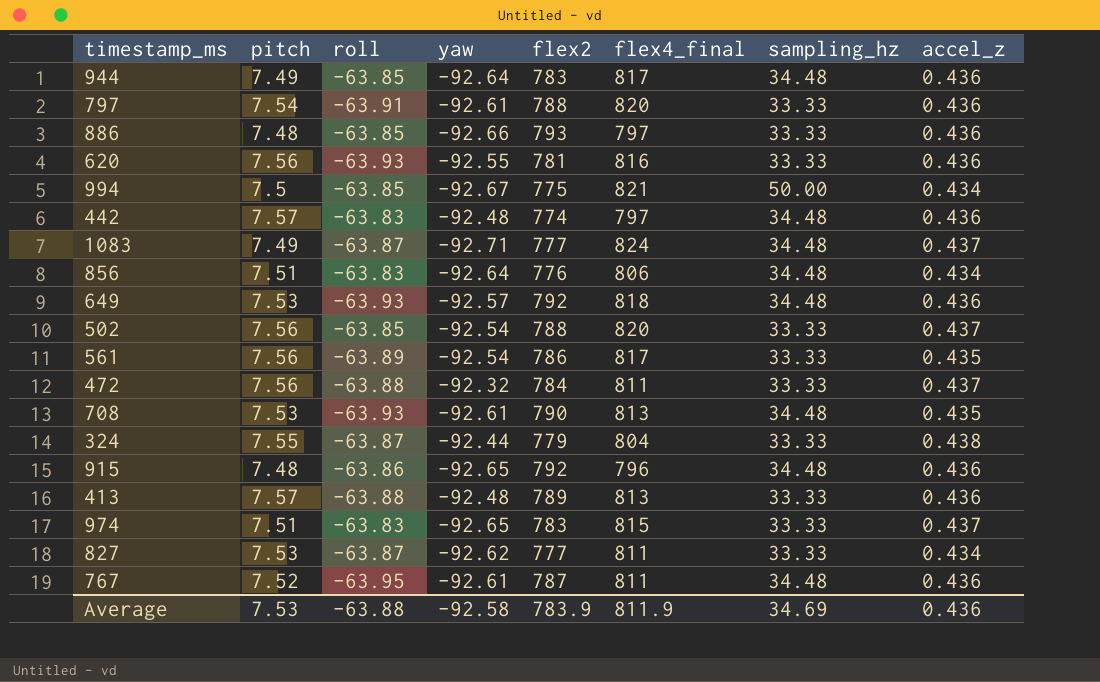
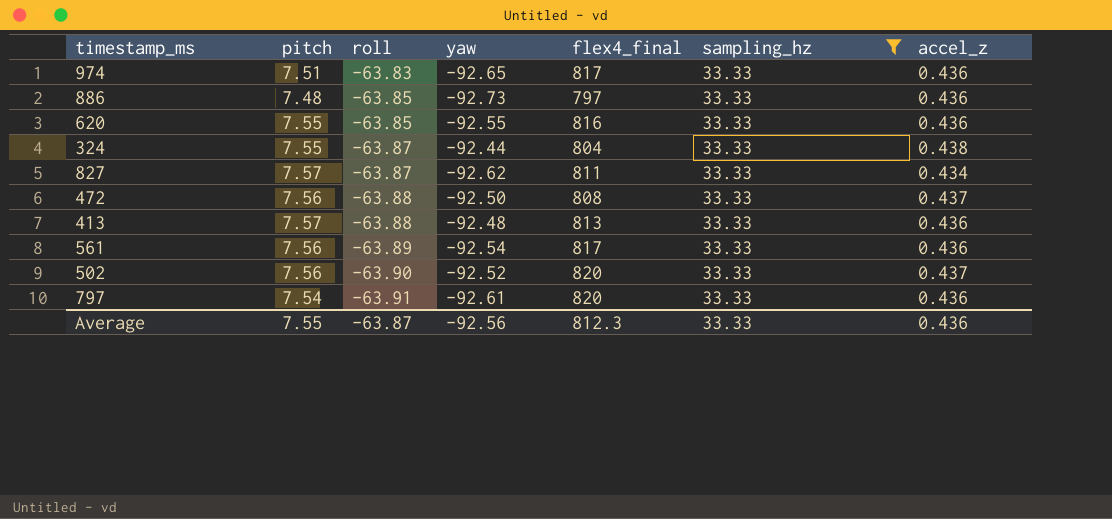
filter: none -> sampling_hz = 33.33
row order: none -> roll descending
column flex2 | position: 5 -> none
974 | flex4_final: 815 -> 817
974 | accel_z: 0.437 -> 0.436
886 | yaw: -92.66 -> -92.73
620 | pitch: 7.56 -> 7.55
620 | roll: -63.93 -> -63.85
827 | pitch: 7.53 -> 7.57
472 | yaw: -92.32 -> -92.50
472 | flex4_final: 811 -> 808
561 | accel_z: 0.435 -> 0.436
502 | roll: -63.85 -> -63.90
502 | yaw: -92.54 -> -92.52
Average | pitch: 7.53 -> 7.55
Average | roll: -63.88 -> -63.87
Average | yaw: -92.58 -> -92.56
Average | flex4_final: 811.9 -> 812.3
Average | sampling_hz: 34.69 -> 33.33

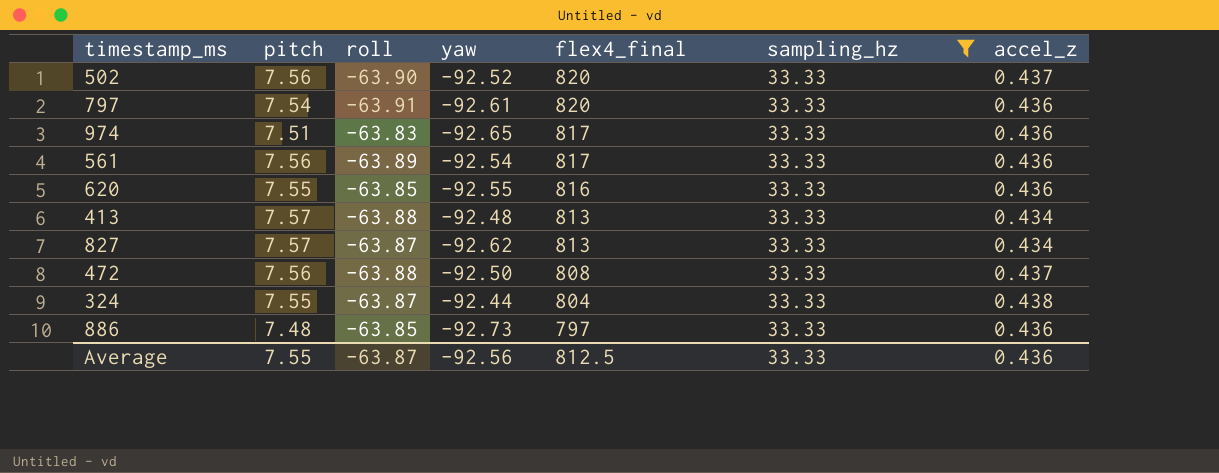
row order: roll descending -> flex4_final descending
413 | accel_z: 0.436 -> 0.434
827 | flex4_final: 811 -> 813
Average | flex4_final: 812.3 -> 812.5

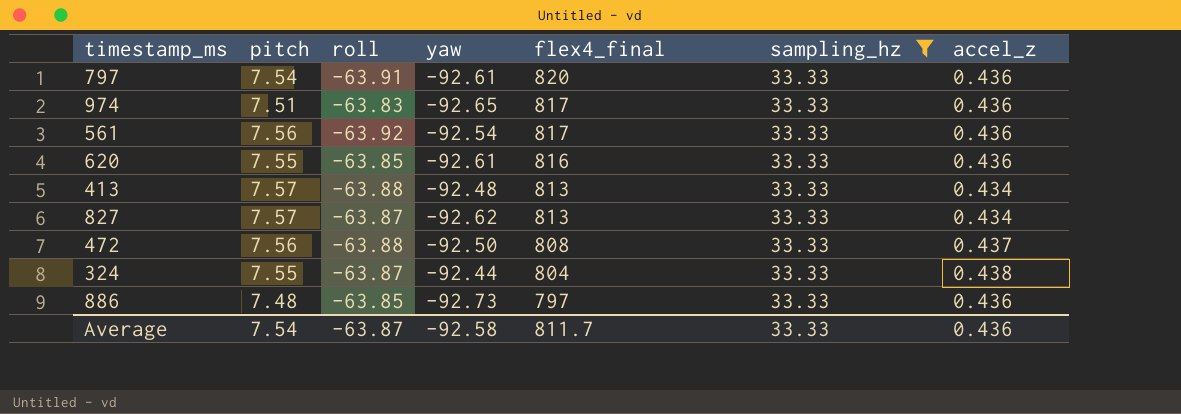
row 502: 7.56 | -63.90 | -92.52 | 820 | 33.33 | 0.437 -> none
561 | roll: -63.89 -> -63.92
620 | yaw: -92.55 -> -92.61
Average | pitch: 7.55 -> 7.54
Average | yaw: -92.56 -> -92.58
Average | flex4_final: 812.5 -> 811.7

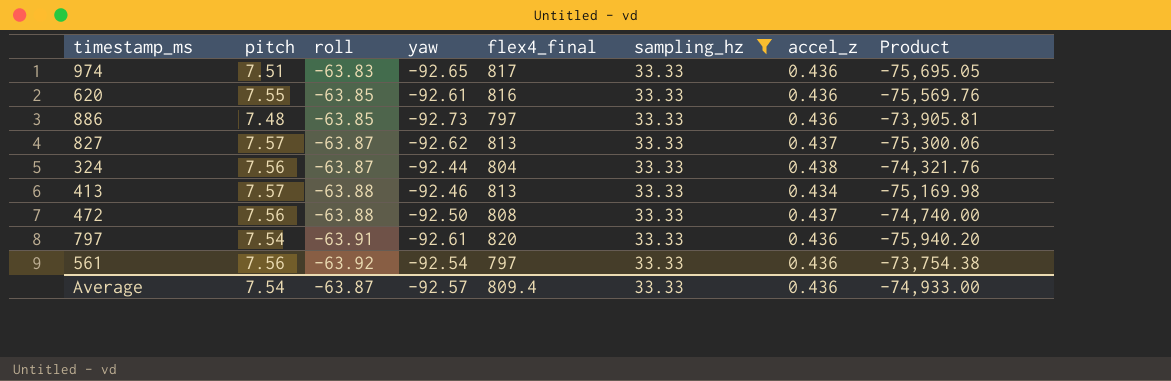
row order: flex4_final descending -> roll descending
column Product | formula: none -> [yaw] * [flex4_final]
827 | accel_z: 0.434 -> 0.437
324 | pitch: 7.55 -> 7.56
413 | yaw: -92.48 -> -92.46
561 | flex4_final: 817 -> 797
Average | yaw: -92.58 -> -92.57
Average | flex4_final: 811.7 -> 809.4

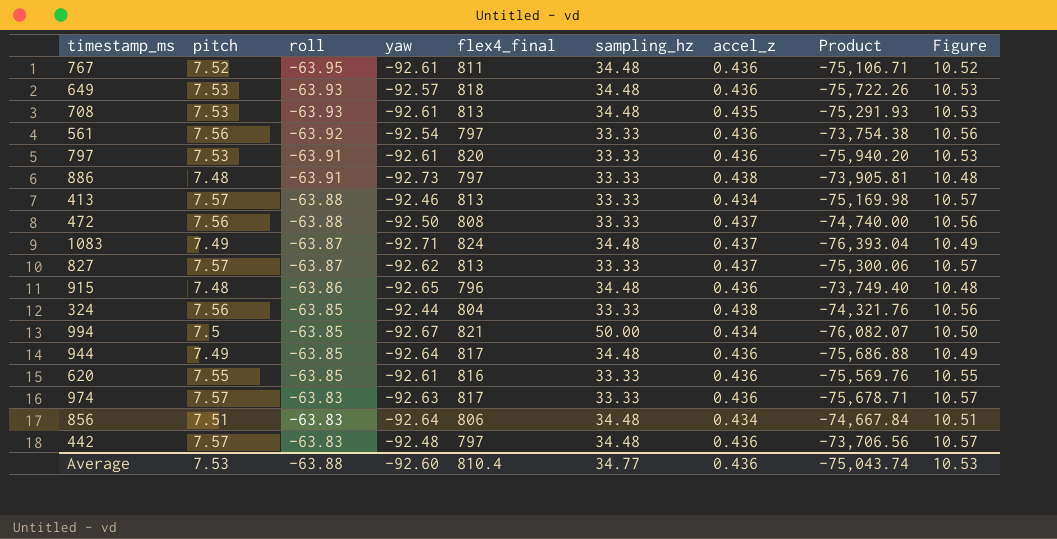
filter: sampling_hz = 33.33 -> none
row order: roll descending -> roll ascending
column Figure | formula: none -> [pitch] + 3
797 | pitch: 7.54 -> 7.53
886 | roll: -63.85 -> -63.91
886 | accel_z: 0.436 -> 0.438
324 | roll: -63.87 -> -63.85
974 | pitch: 7.51 -> 7.57
974 | yaw: -92.65 -> -92.63
974 | Product: -75,695.05 -> -75,678.71
Average | pitch: 7.54 -> 7.53
Average | roll: -63.87 -> -63.88
Average | yaw: -92.57 -> -92.60
Average | flex4_final: 809.4 -> 810.4
Average | sampling_hz: 33.33 -> 34.77
Average | Product: -74,933.00 -> -75,043.74

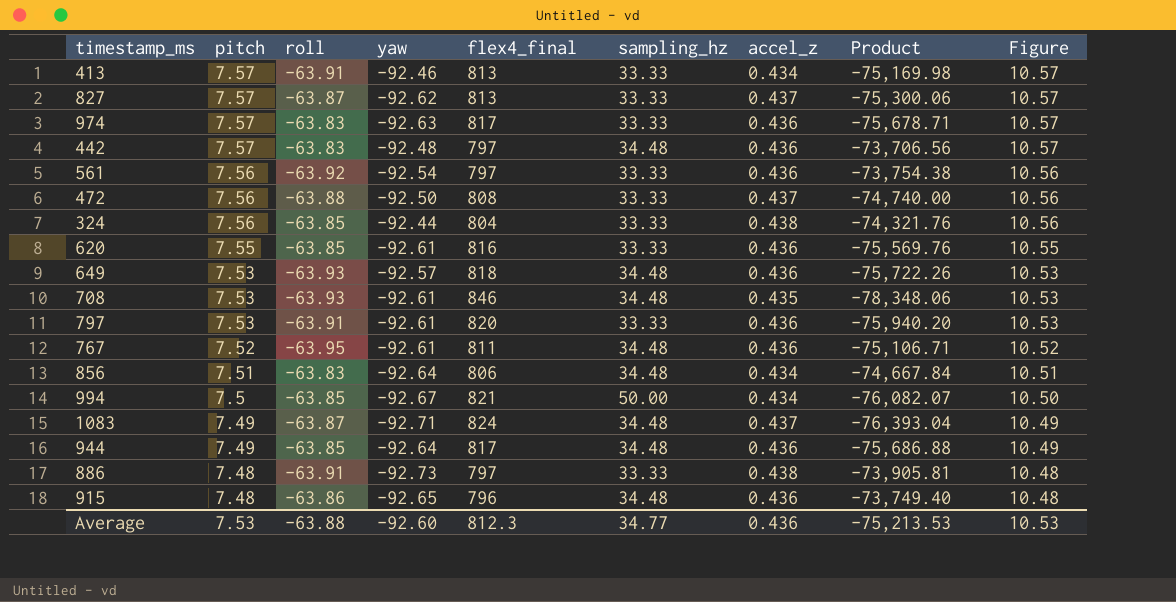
row order: roll ascending -> pitch descending
413 | roll: -63.88 -> -63.91
708 | flex4_final: 813 -> 846
708 | Product: -75,291.93 -> -78,348.06
Average | flex4_final: 810.4 -> 812.3
Average | Product: -75,043.74 -> -75,213.53

